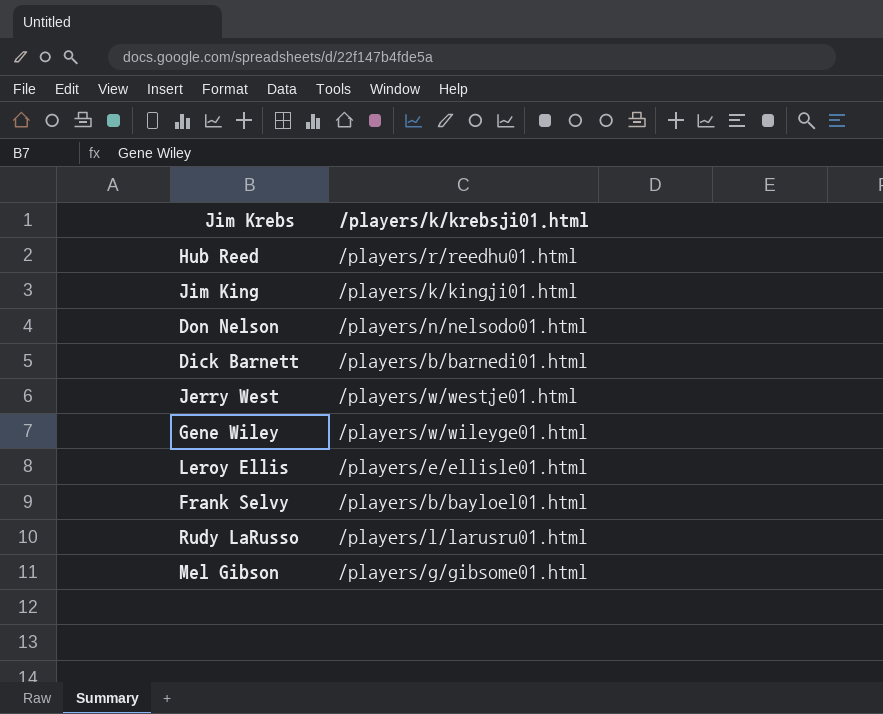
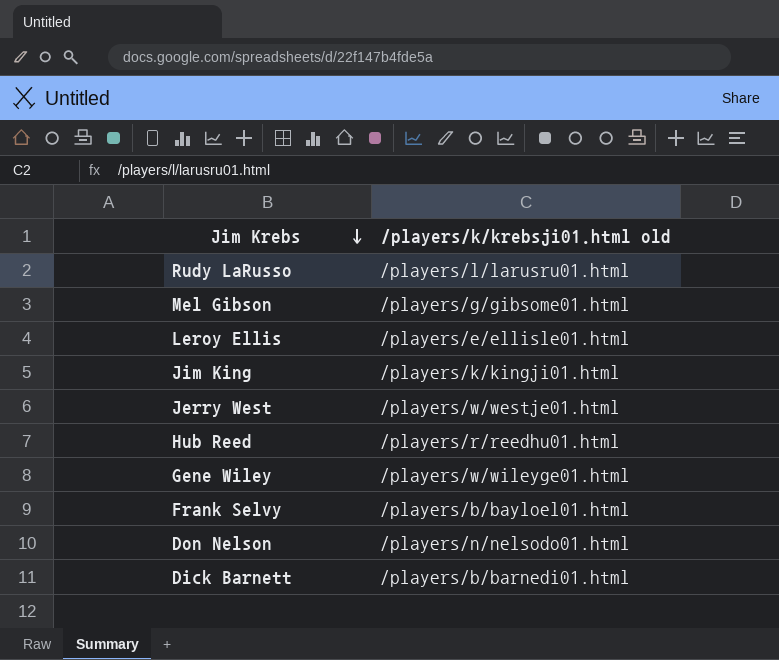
row order: none -> Jim Krebs descending
column name: /players/k/krebsji01.html -> /players/k/krebsji01.html old

